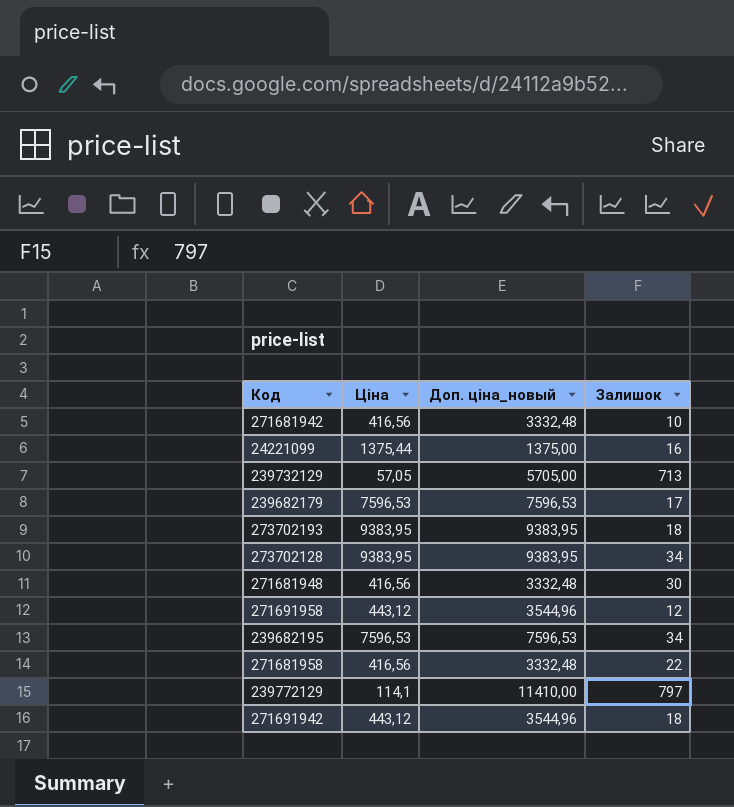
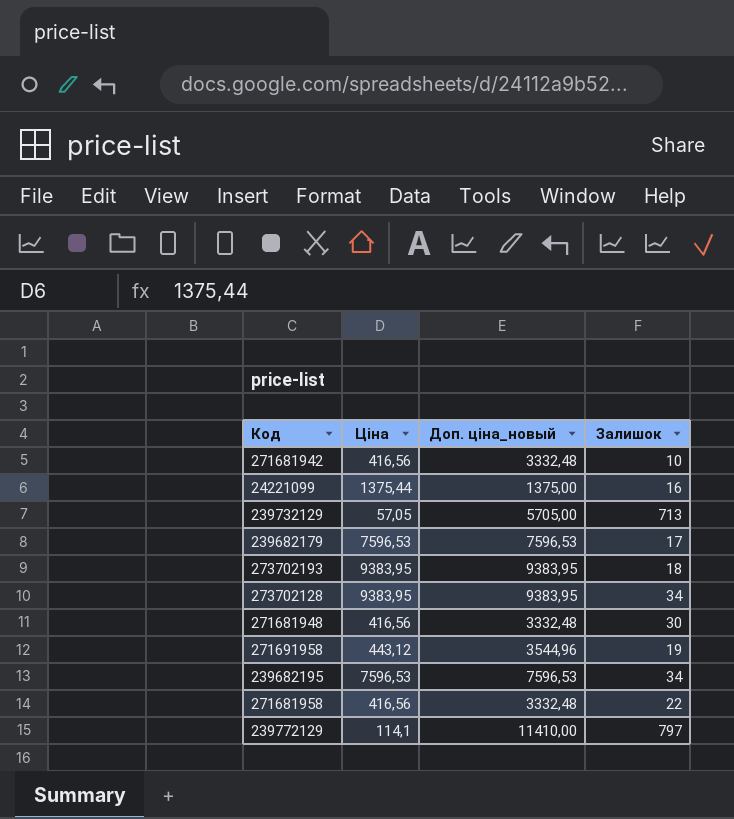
row 271691942: 443,12 | 3544,96 | 18 -> none
271691958 | Залишок: 12 -> 19

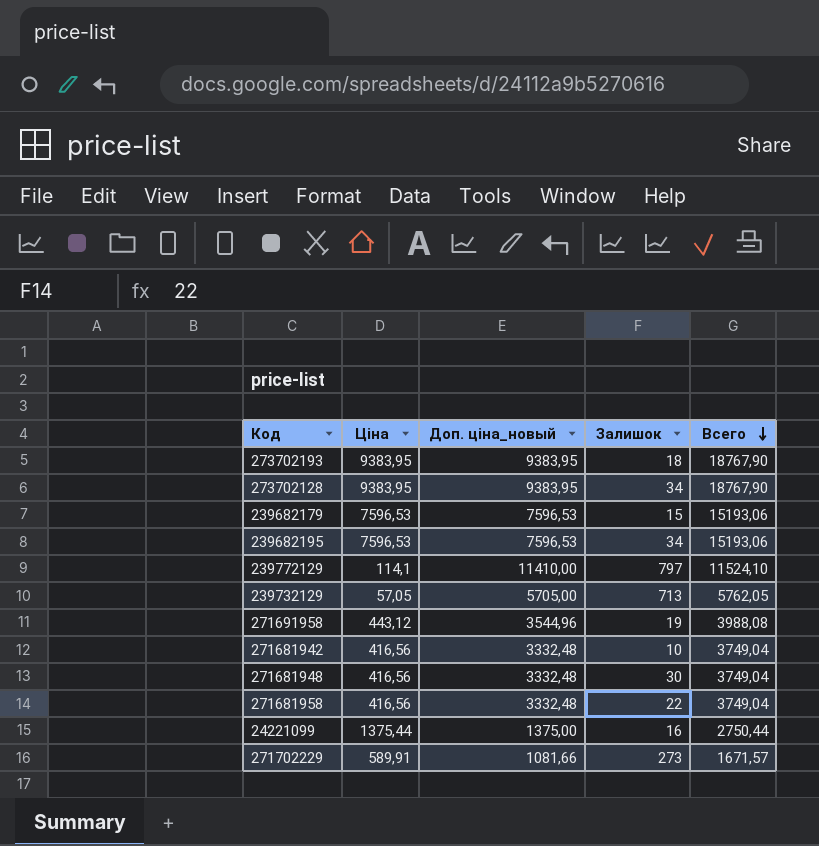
row order: none -> Всего descending
column Всего | formula: none -> [Ціна] + [Доп. ціна_новый]
239682179 | Залишок: 17 -> 15
row 271702229: none -> 589,91 | 1081,66 | 273 | 1671,57

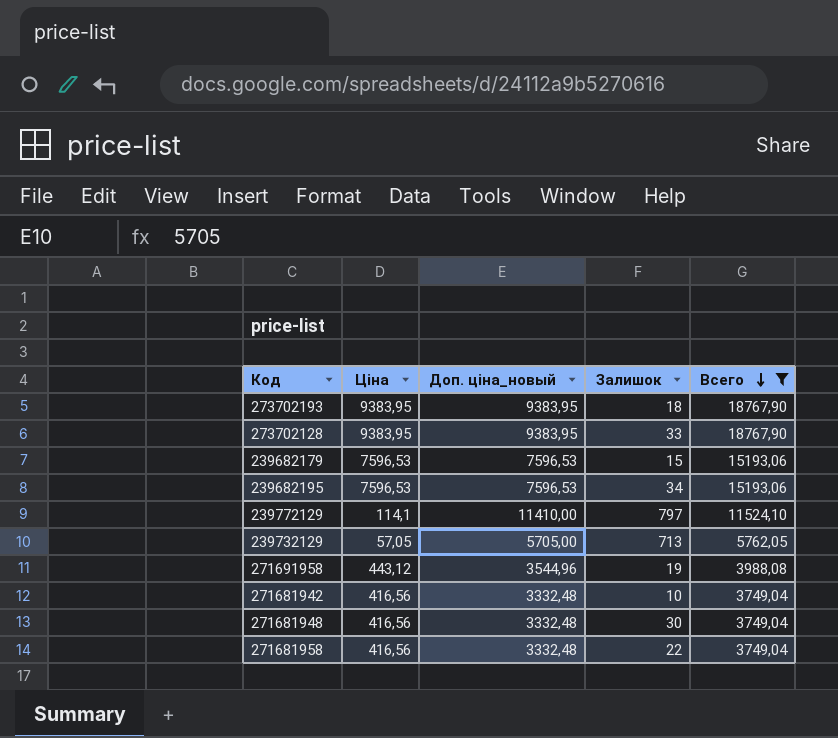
filter: none -> Всего >= 3749,04
273702128 | Залишок: 34 -> 33

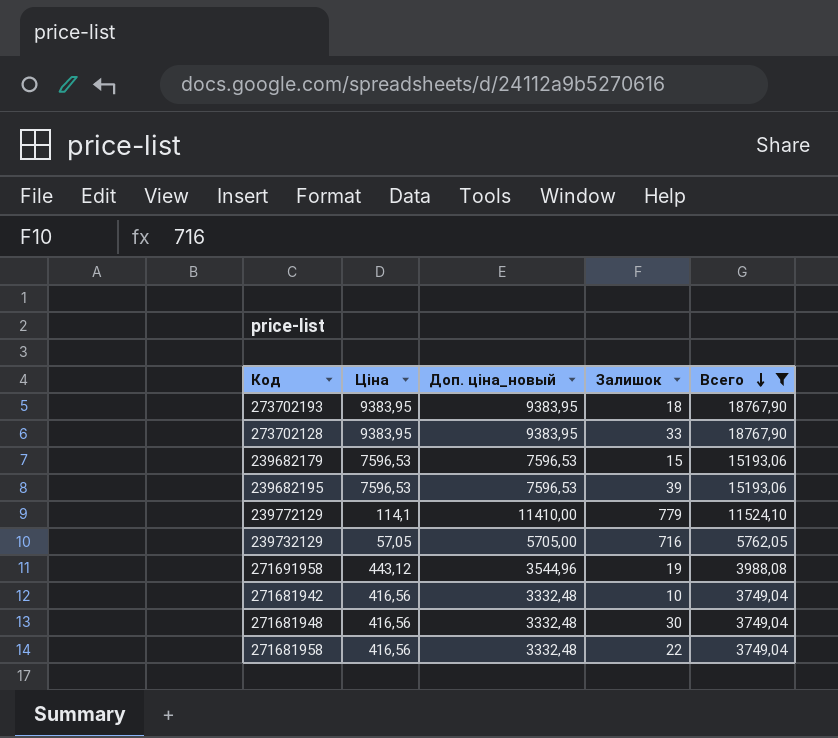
239682195 | Залишок: 34 -> 39
239772129 | Залишок: 797 -> 779
239732129 | Залишок: 713 -> 716

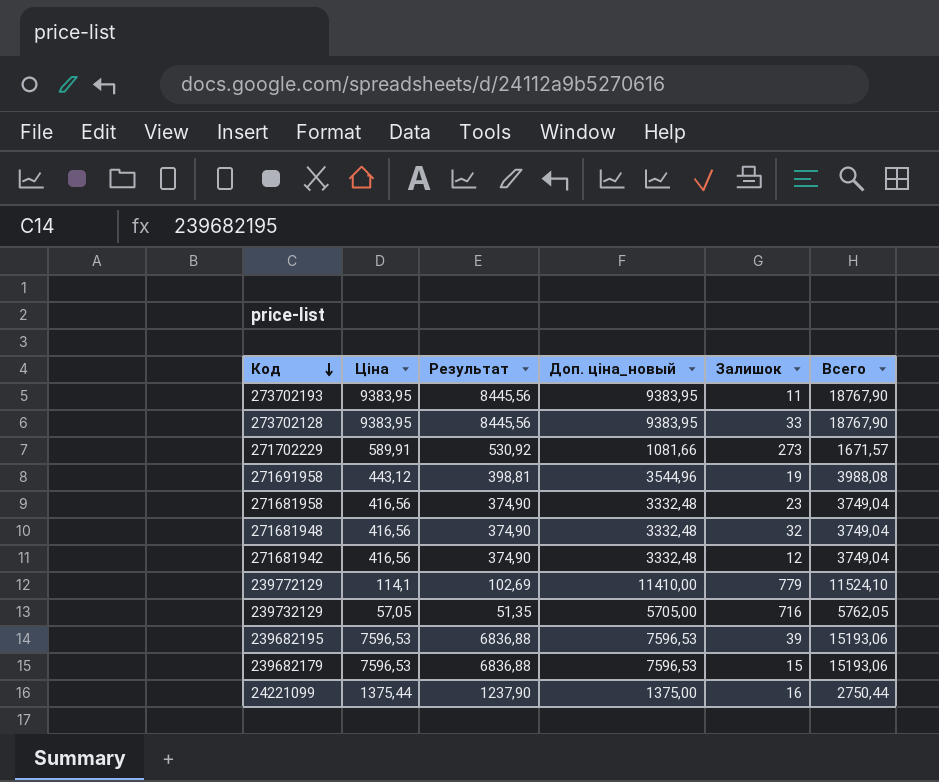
filter: Всего >= 3749,04 -> none
row order: Всего descending -> Код descending
column Результат | formula: none -> [Ціна] * 0,9
273702193 | Залишок: 18 -> 11
271681958 | Залишок: 22 -> 23
271681948 | Залишок: 30 -> 32
271681942 | Залишок: 10 -> 12

